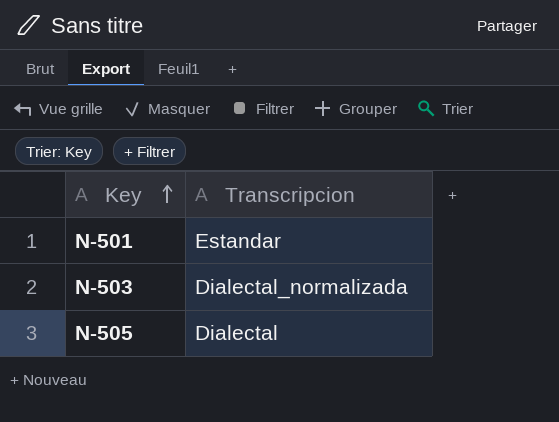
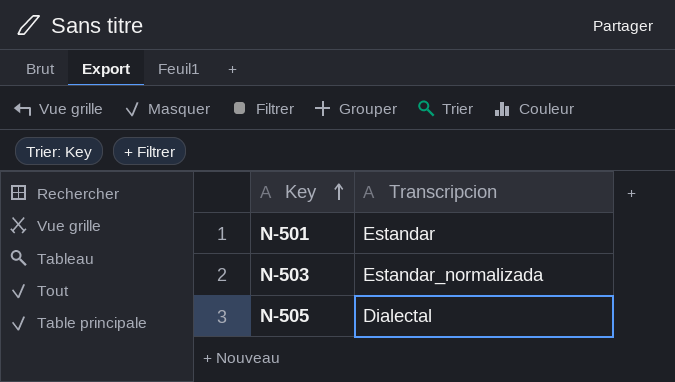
N-503 | Transcripcion: Dialectal_normalizada -> Estandar_normalizada

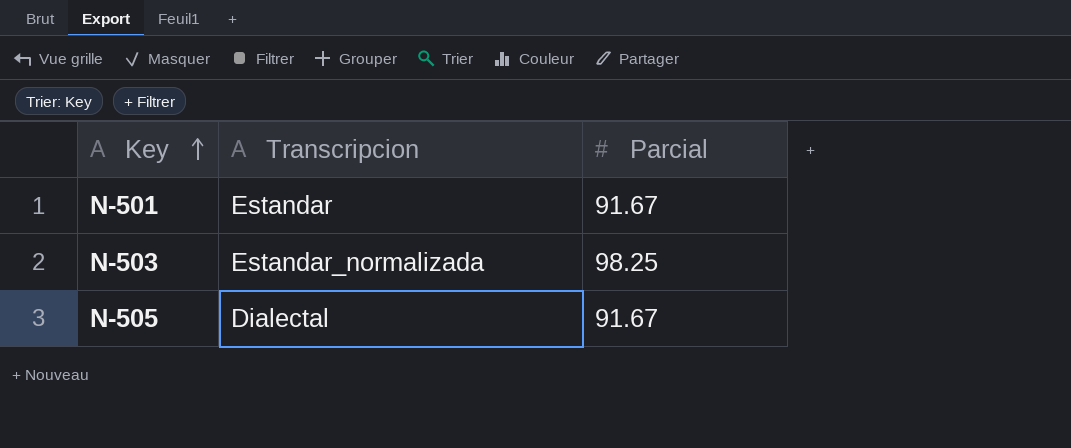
column Parcial | position: none -> 3

